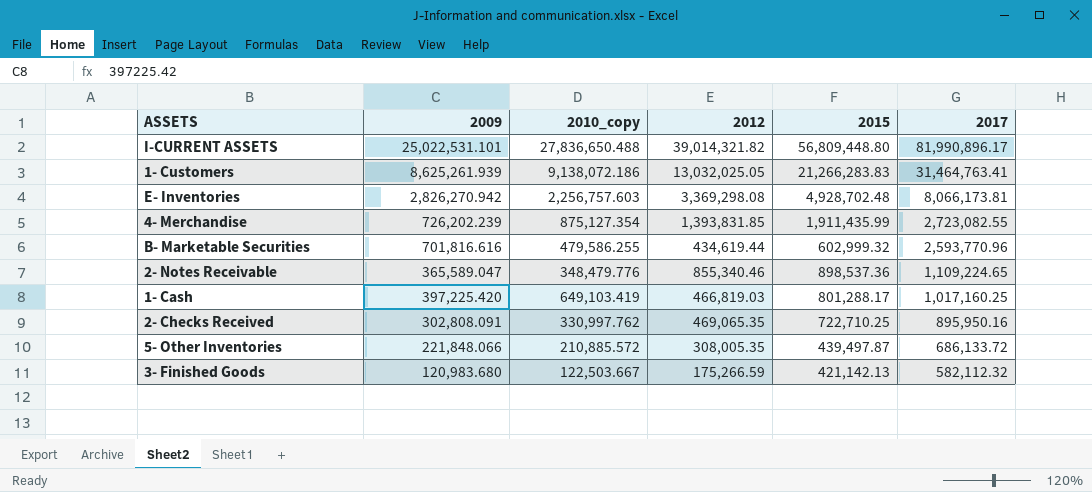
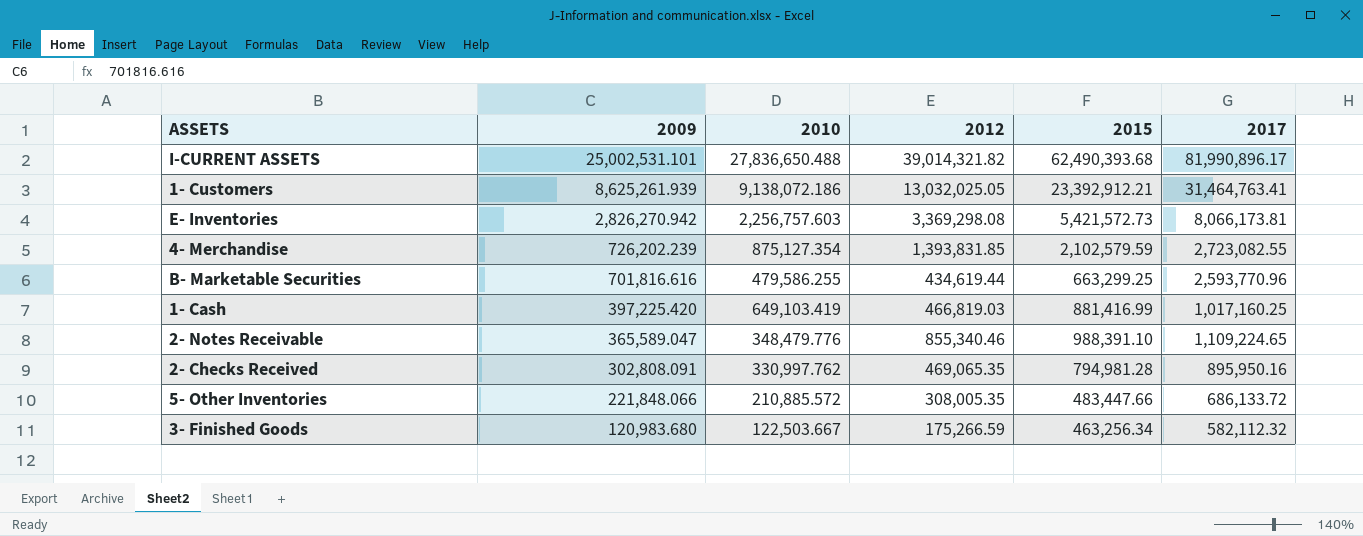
row order: 2017 descending -> 2009 descending
column name: 2010_copy -> 2010
I-CURRENT ASSETS | 2009: 25,022,531.101 -> 25,002,531.101
I-CURRENT ASSETS | 2015: 56,809,448.80 -> 62,490,393.68
1- Customers | 2015: 21,266,283.83 -> 23,392,912.21
E- Inventories | 2015: 4,928,702.48 -> 5,421,572.73
4- Merchandise | 2015: 1,911,435.99 -> 2,102,579.59
B- Marketable Securities | 2015: 602,999.32 -> 663,299.25
1- Cash | 2015: 801,288.17 -> 881,416.99
2- Notes Receivable | 2015: 898,537.36 -> 988,391.10
2- Checks Received | 2015: 722,710.25 -> 794,981.28
5- Other Inventories | 2015: 439,497.87 -> 483,447.66
3- Finished Goods | 2015: 421,142.13 -> 463,256.34

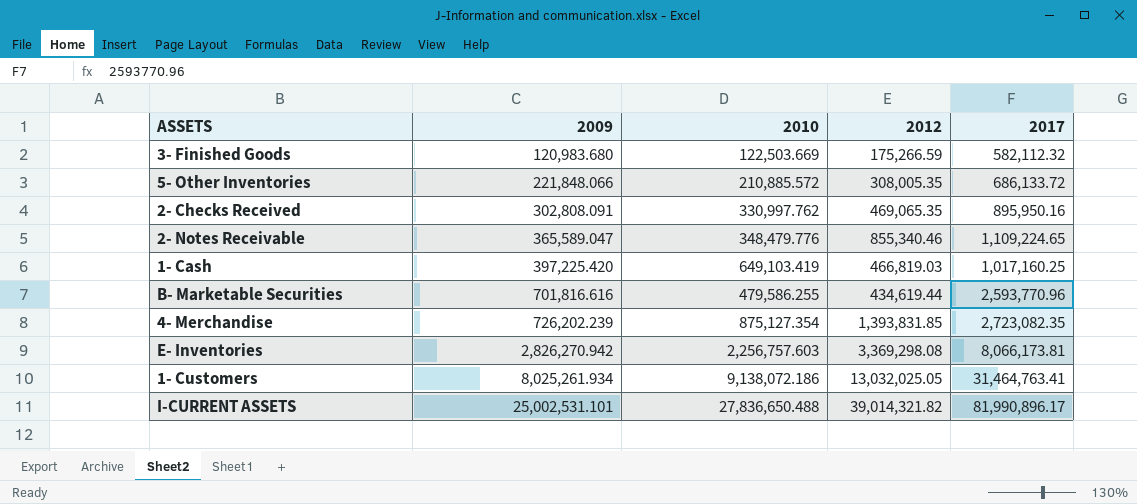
row order: 2009 descending -> 2009 ascending
column 2015 | position: 5 -> none
3- Finished Goods | 2010: 122,503.667 -> 122,503.669
4- Merchandise | 2017: 2,723,082.55 -> 2,723,082.35
1- Customers | 2009: 8,625,261.939 -> 8,025,261.934

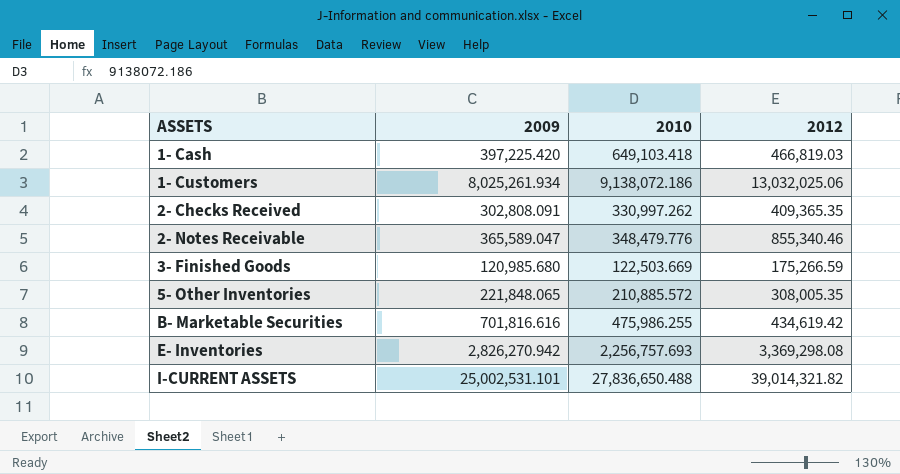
row order: 2009 ascending -> ASSETS ascending
column 2017 | position: 5 -> none
row 4- Merchandise: 726,202.239 | 875,127.354 | 1,393,831.85 | 2,723,082.35 -> none
1- Cash | 2010: 649,103.419 -> 649,103.418
1- Customers | 2012: 13,032,025.05 -> 13,032,025.06
2- Checks Received | 2010: 330,997.762 -> 330,997.262
2- Checks Received | 2012: 469,065.35 -> 409,365.35
3- Finished Goods | 2009: 120,983.680 -> 120,985.680
5- Other Inventories | 2009: 221,848.066 -> 221,848.065
B- Marketable Securities | 2010: 479,586.255 -> 475,986.255
B- Marketable Securities | 2012: 434,619.44 -> 434,619.42
E- Inventories | 2010: 2,256,757.603 -> 2,256,757.693

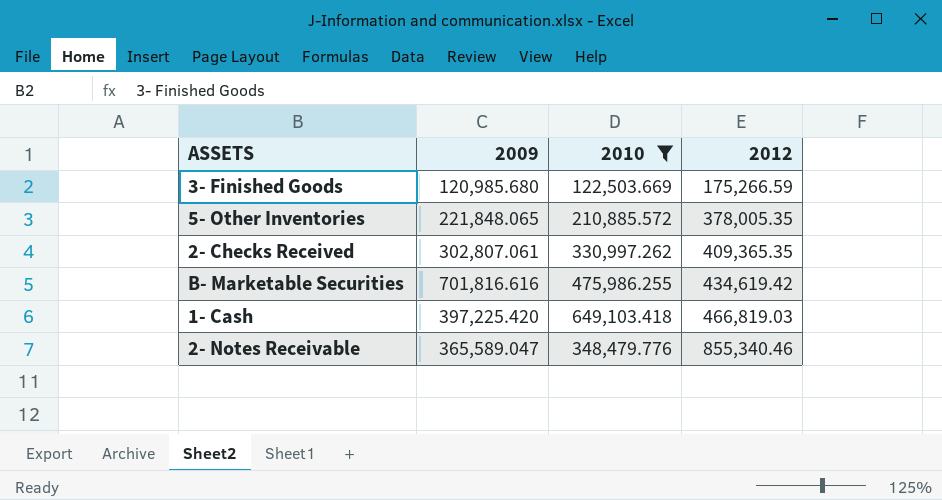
filter: none -> 2010 <= 649,103.418
row order: ASSETS ascending -> 2012 ascending
5- Other Inventories | 2012: 308,005.35 -> 378,005.35
2- Checks Received | 2009: 302,808.091 -> 302,807.061

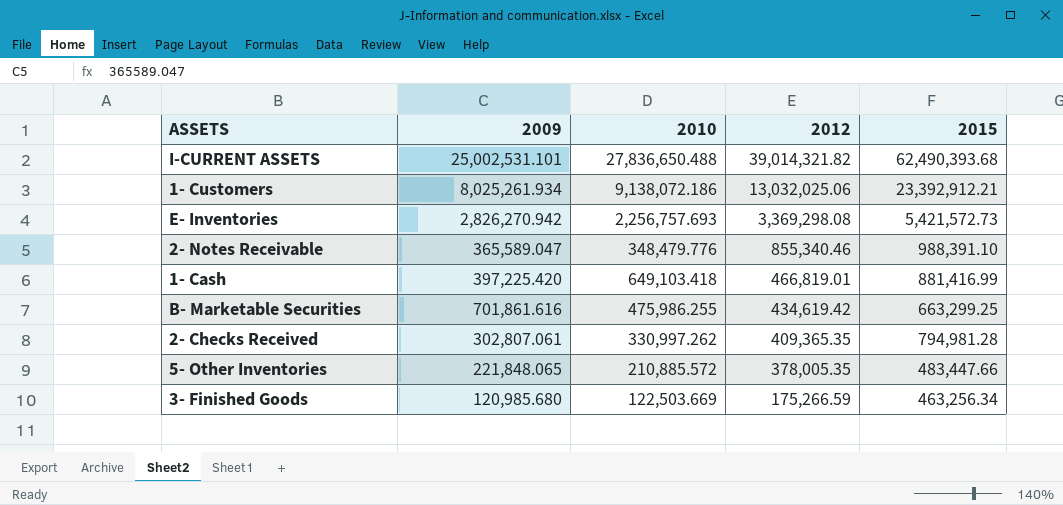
filter: 2010 <= 649,103.418 -> none
row order: 2012 ascending -> 2012 descending
column 2015 | position: none -> 5
1- Cash | 2012: 466,819.03 -> 466,819.01
B- Marketable Securities | 2009: 701,816.616 -> 701,861.616

